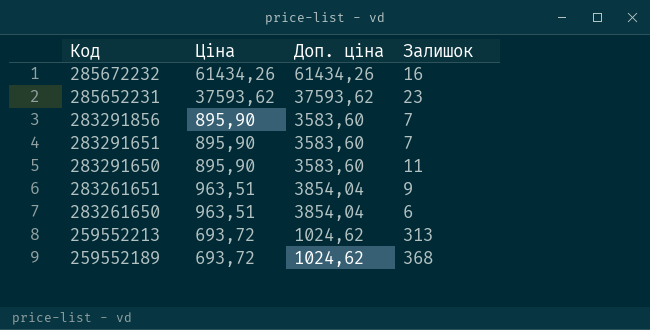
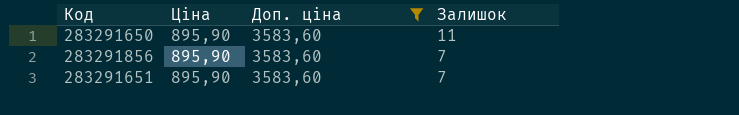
filter: none -> Доп. ціна = 3583,60
row order: Код descending -> Залишок descending

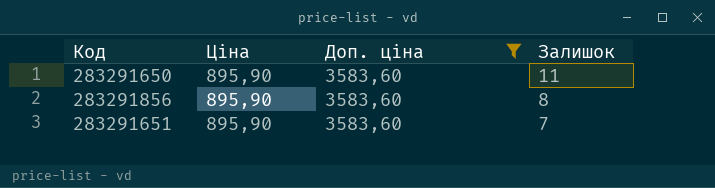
283291856 | Залишок: 7 -> 8

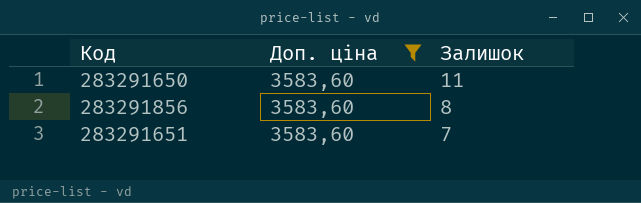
column Ціна | position: 2 -> none

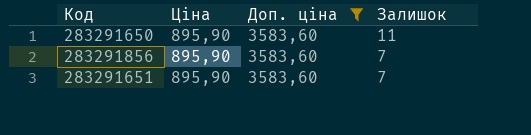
column Ціна | position: none -> 2
283291856 | Залишок: 8 -> 7

